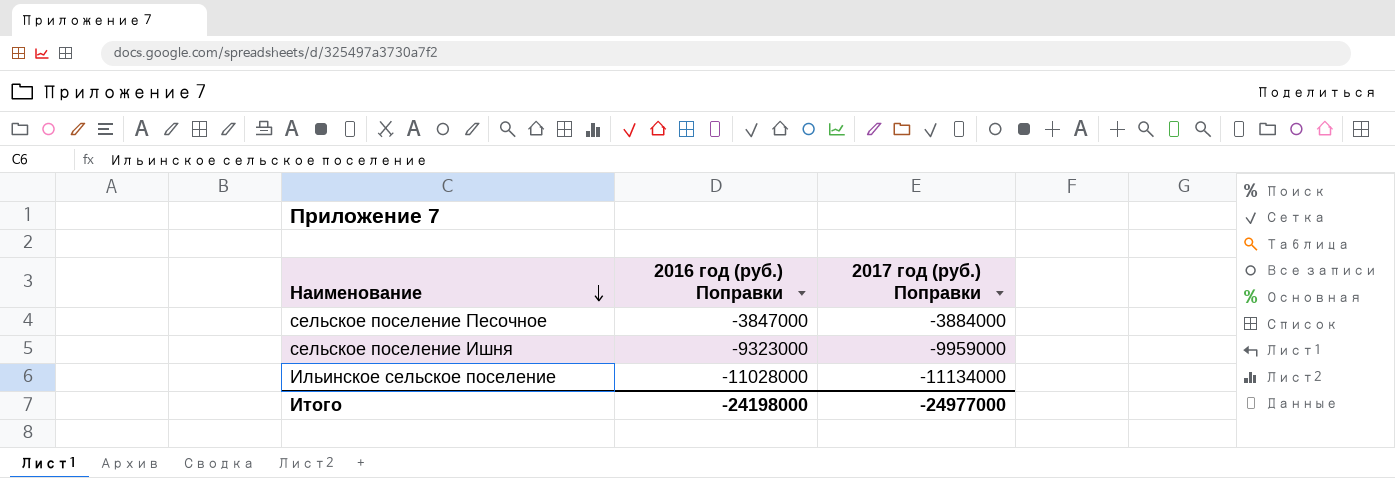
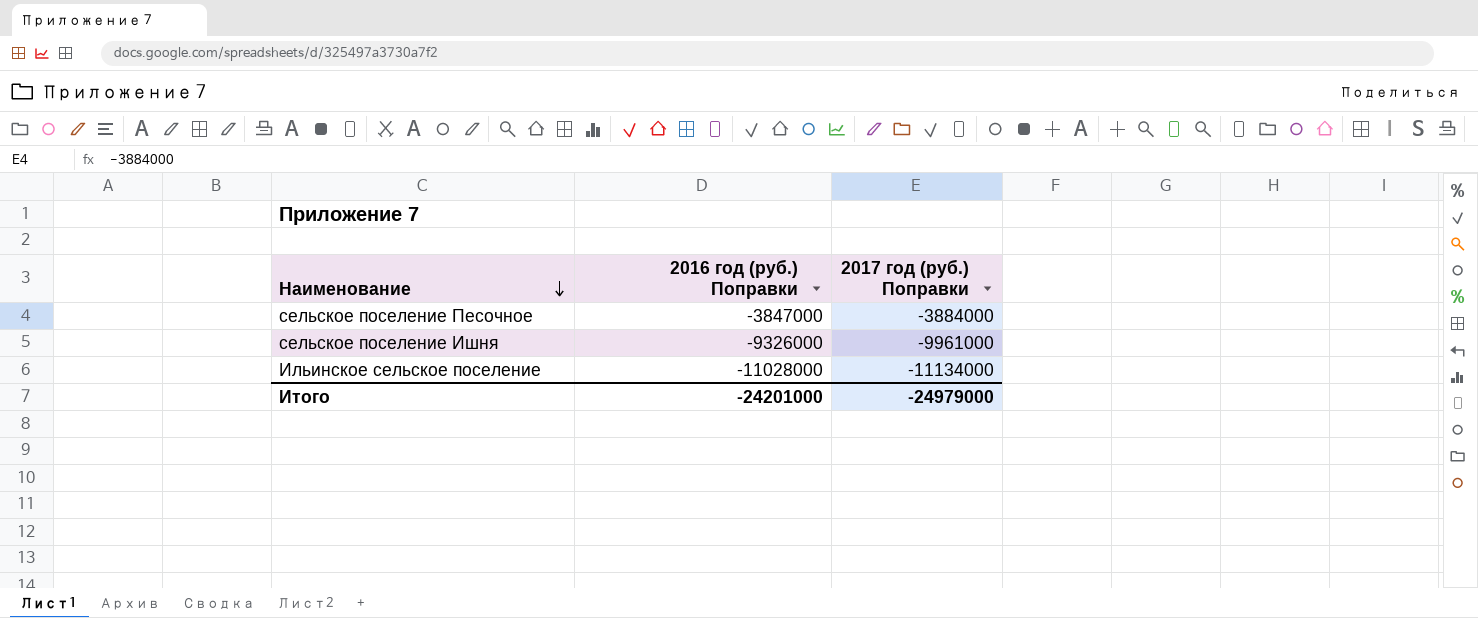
сельское поселение Ишня | 2016 год (руб.) Поправки: -9323000 -> -9326000
сельское поселение Ишня | 2017 год (руб.) Поправки: -9959000 -> -9961000
Итого | 2016 год (руб.) Поправки: -24198000 -> -24201000
Итого | 2017 год (руб.) Поправки: -24977000 -> -24979000

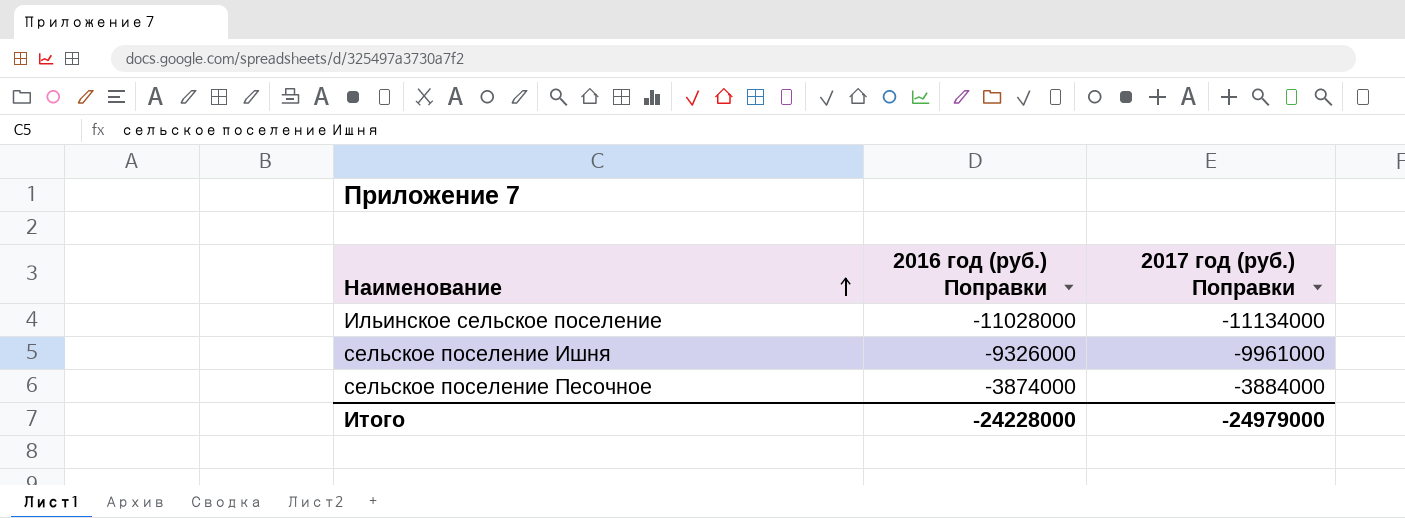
row order: Наименование descending -> Наименование ascending
сельское поселение Песочное | 2016 год (руб.) Поправки: -3847000 -> -3874000
Итого | 2016 год (руб.) Поправки: -24201000 -> -24228000

